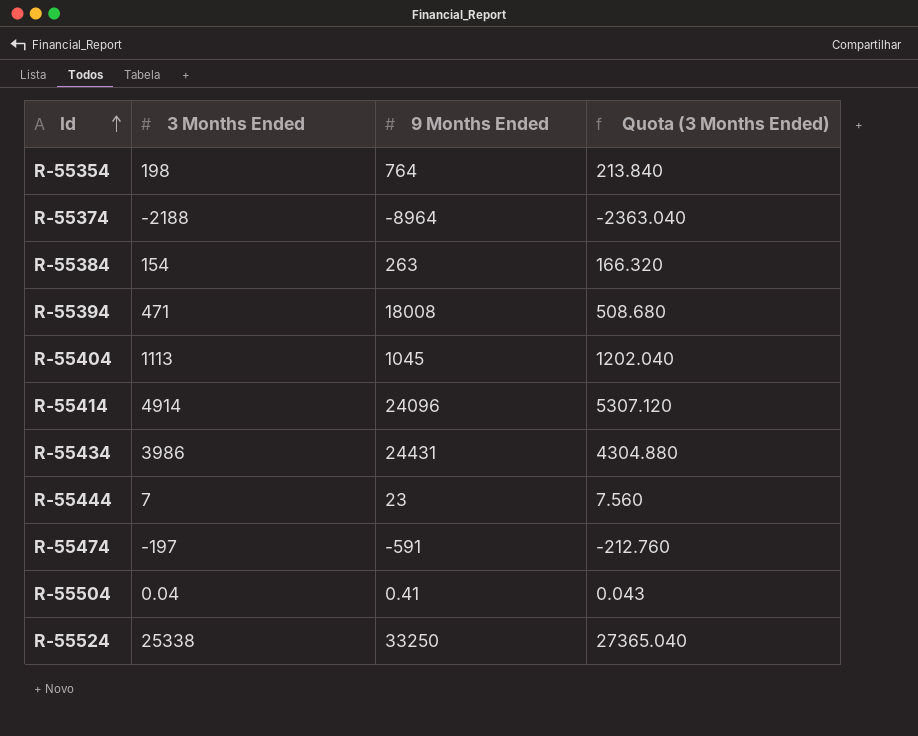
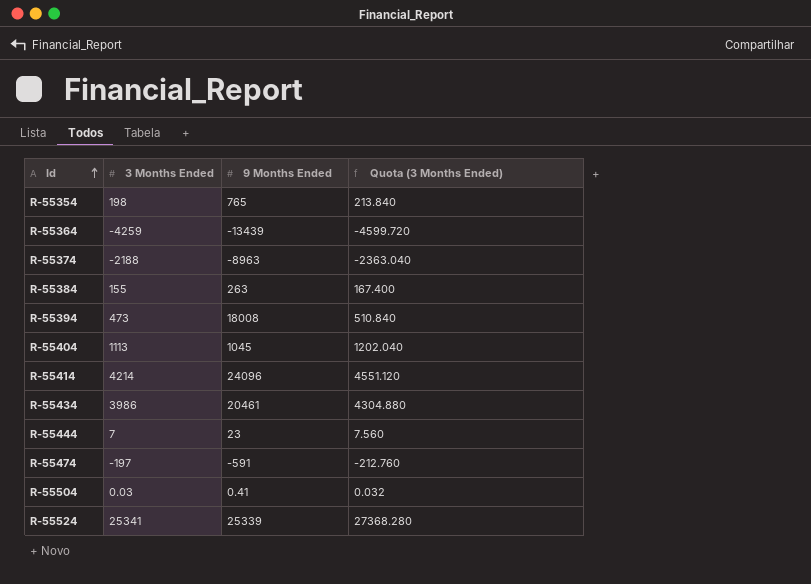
R-55354 | 9 Months Ended: 764 -> 765
row R-55364: none -> -4259 | -13439 | -4599.720
R-55374 | 9 Months Ended: -8964 -> -8963
R-55384 | 3 Months Ended: 154 -> 155
R-55384 | Quota (3 Months Ended): 166.320 -> 167.400
R-55394 | 3 Months Ended: 471 -> 473
R-55394 | Quota (3 Months Ended): 508.680 -> 510.840
R-55414 | 3 Months Ended: 4914 -> 4214
R-55414 | Quota (3 Months Ended): 5307.120 -> 4551.120
R-55434 | 9 Months Ended: 24431 -> 20461
R-55504 | 3 Months Ended: 0.04 -> 0.03
R-55504 | Quota (3 Months Ended): 0.043 -> 0.032
R-55524 | 3 Months Ended: 25338 -> 25341
R-55524 | 9 Months Ended: 33250 -> 25339
R-55524 | Quota (3 Months Ended): 27365.040 -> 27368.280

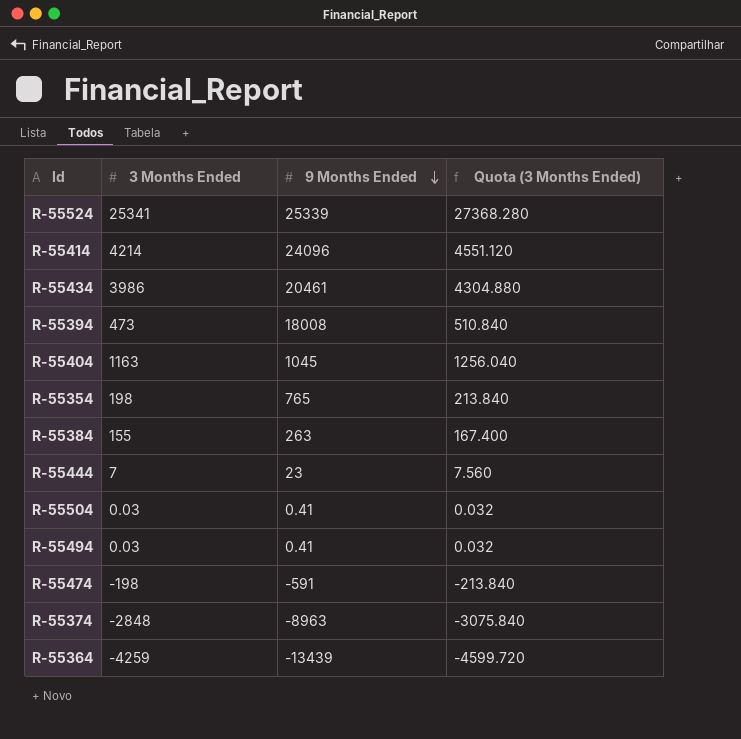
row order: Id ascending -> 9 Months Ended descending
R-55404 | 3 Months Ended: 1113 -> 1163
R-55404 | Quota (3 Months Ended): 1202.040 -> 1256.040
row R-55494: none -> 0.03 | 0.41 | 0.032
R-55474 | 3 Months Ended: -197 -> -198
R-55474 | Quota (3 Months Ended): -212.760 -> -213.840
R-55374 | 3 Months Ended: -2188 -> -2848
R-55374 | Quota (3 Months Ended): -2363.040 -> -3075.840

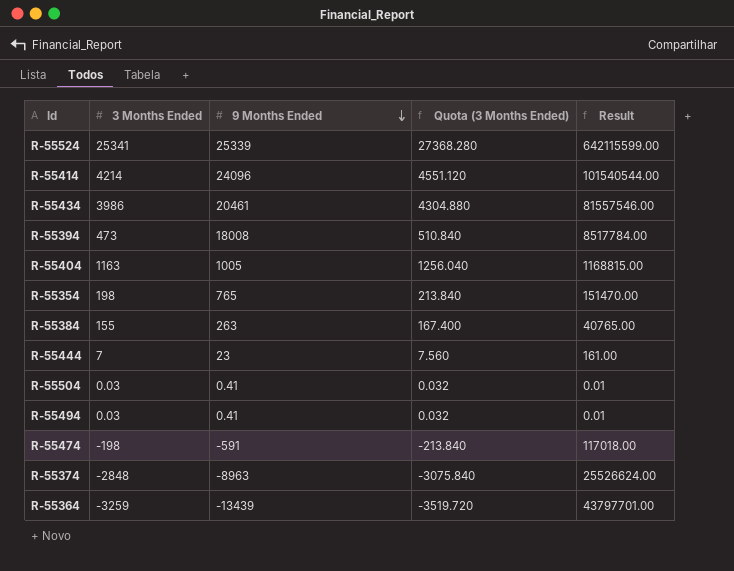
column Result | formula: none -> [3 Months Ended] * [9 Months Ended]
R-55404 | 9 Months Ended: 1045 -> 1005
R-55364 | 3 Months Ended: -4259 -> -3259
R-55364 | Quota (3 Months Ended): -4599.720 -> -3519.720

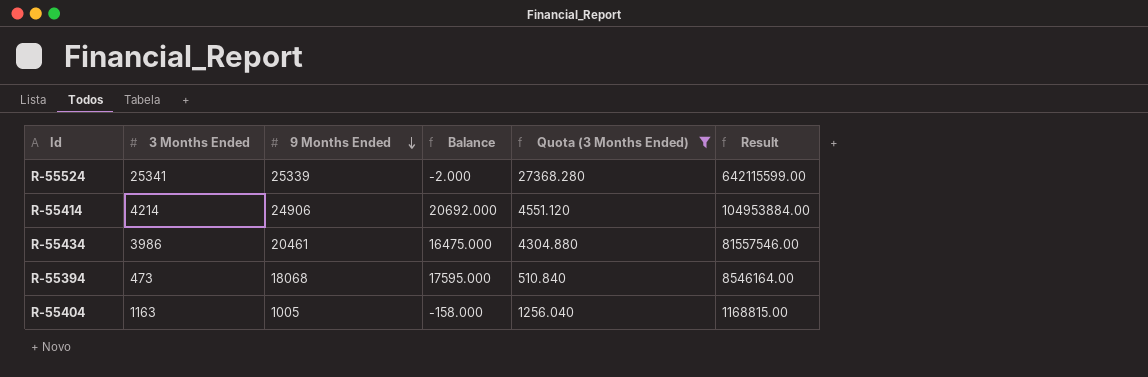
filter: none -> Quota (3 Months Ended) >= 510.840
column Balance | formula: none -> [9 Months Ended] - [3 Months Ended]
R-55414 | 9 Months Ended: 24096 -> 24906
R-55414 | Result: 101540544.00 -> 104953884.00
R-55394 | 9 Months Ended: 18008 -> 18068
R-55394 | Result: 8517784.00 -> 8546164.00

